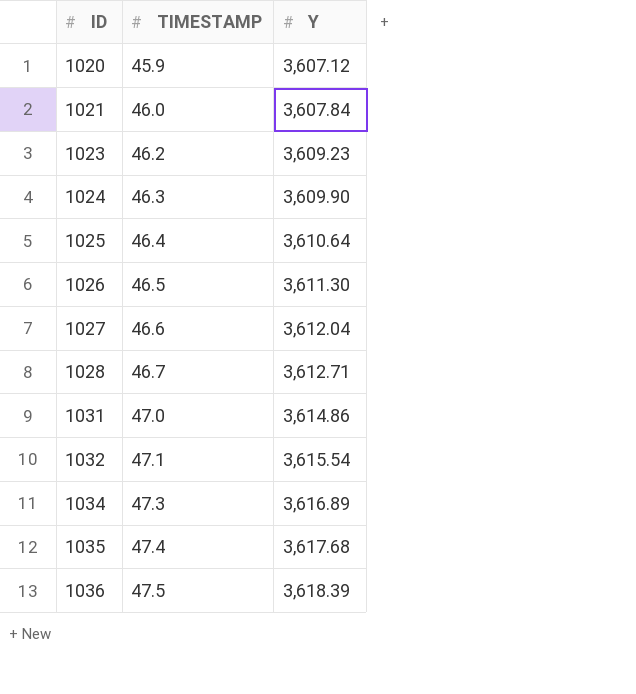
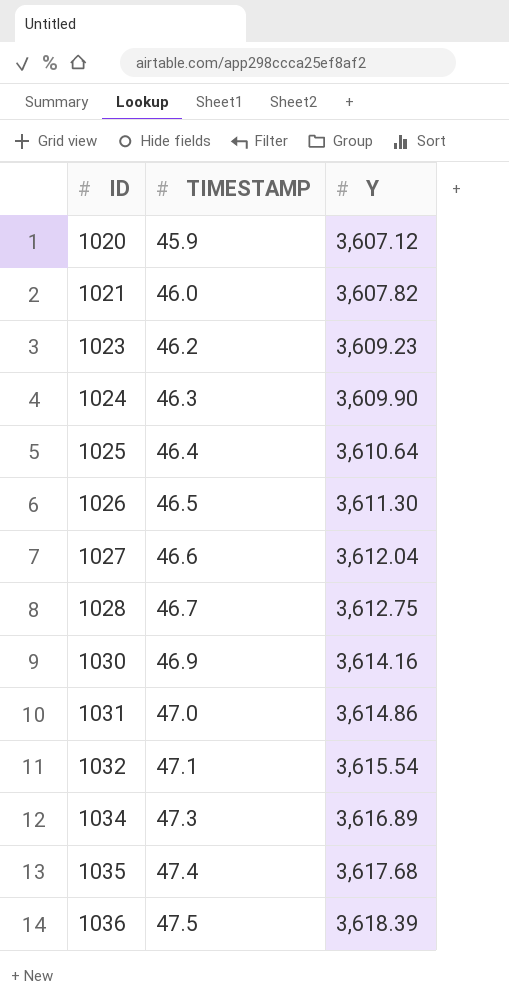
1021 | Y: 3,607.84 -> 3,607.82
1028 | Y: 3,612.71 -> 3,612.75
row 1030: none -> 46.9 | 3,614.16

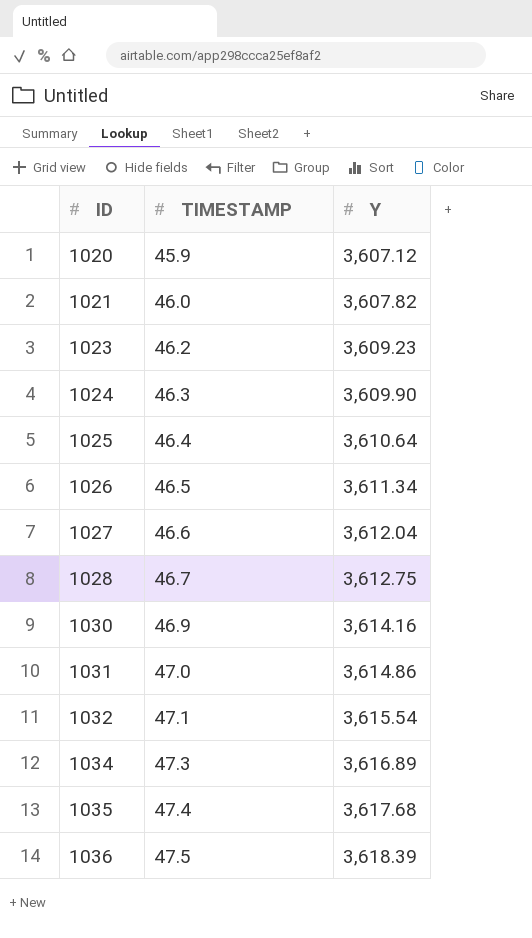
1026 | Y: 3,611.30 -> 3,611.34

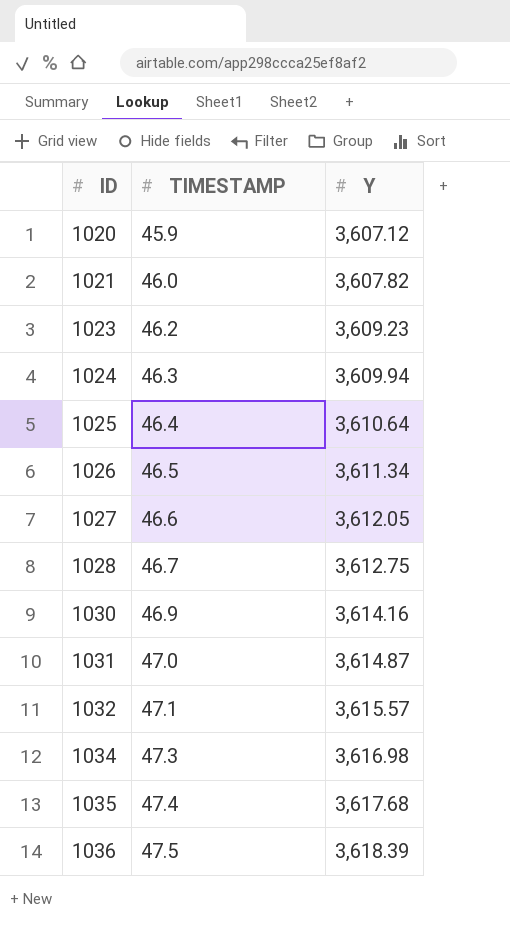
1024 | Y: 3,609.90 -> 3,609.94
1027 | Y: 3,612.04 -> 3,612.05
1031 | Y: 3,614.86 -> 3,614.87
1032 | Y: 3,615.54 -> 3,615.57
1034 | Y: 3,616.89 -> 3,616.98

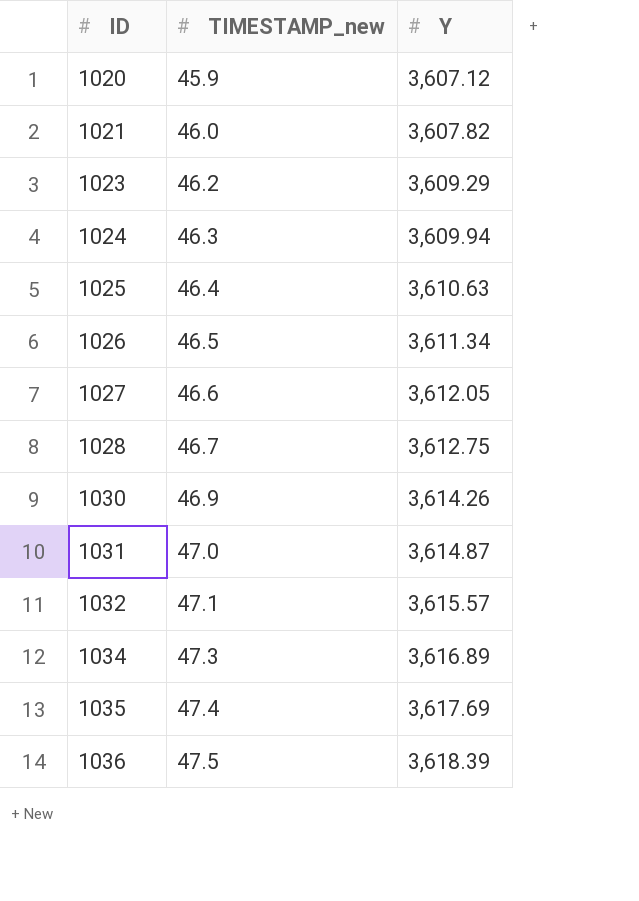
column name: TIMESTAMP -> TIMESTAMP_new
1023 | Y: 3,609.23 -> 3,609.29
1025 | Y: 3,610.64 -> 3,610.63
1030 | Y: 3,614.16 -> 3,614.26
1034 | Y: 3,616.98 -> 3,616.89
1035 | Y: 3,617.68 -> 3,617.69

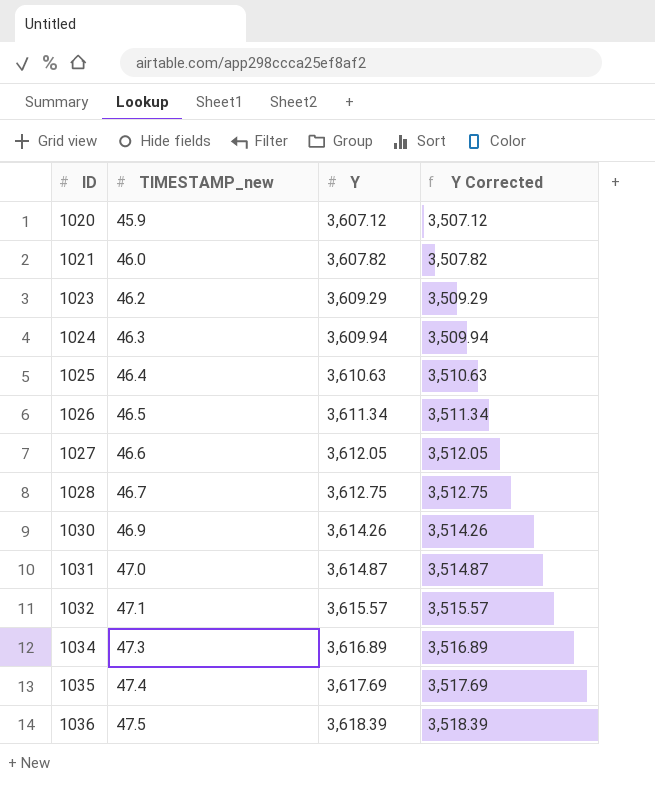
column Y Corrected | formula: none -> [Y] - 100

